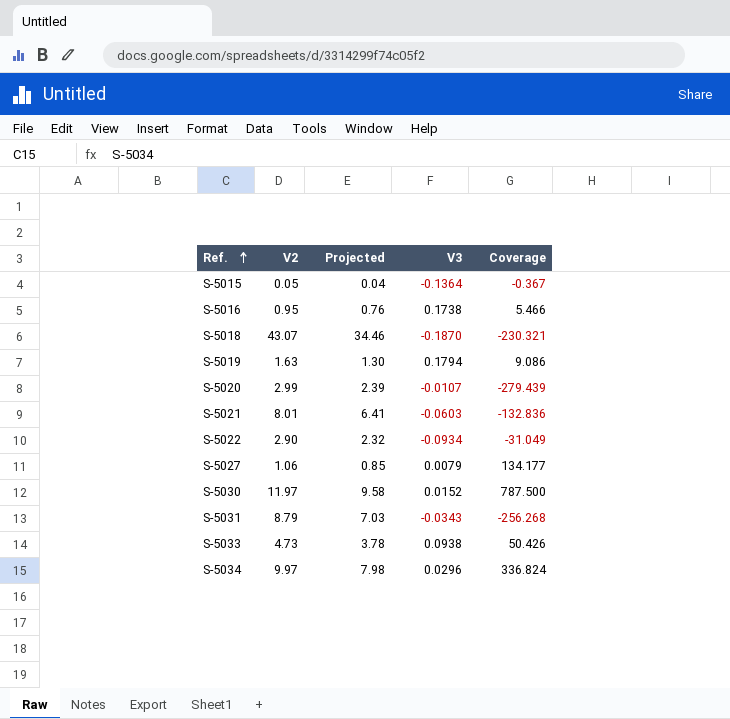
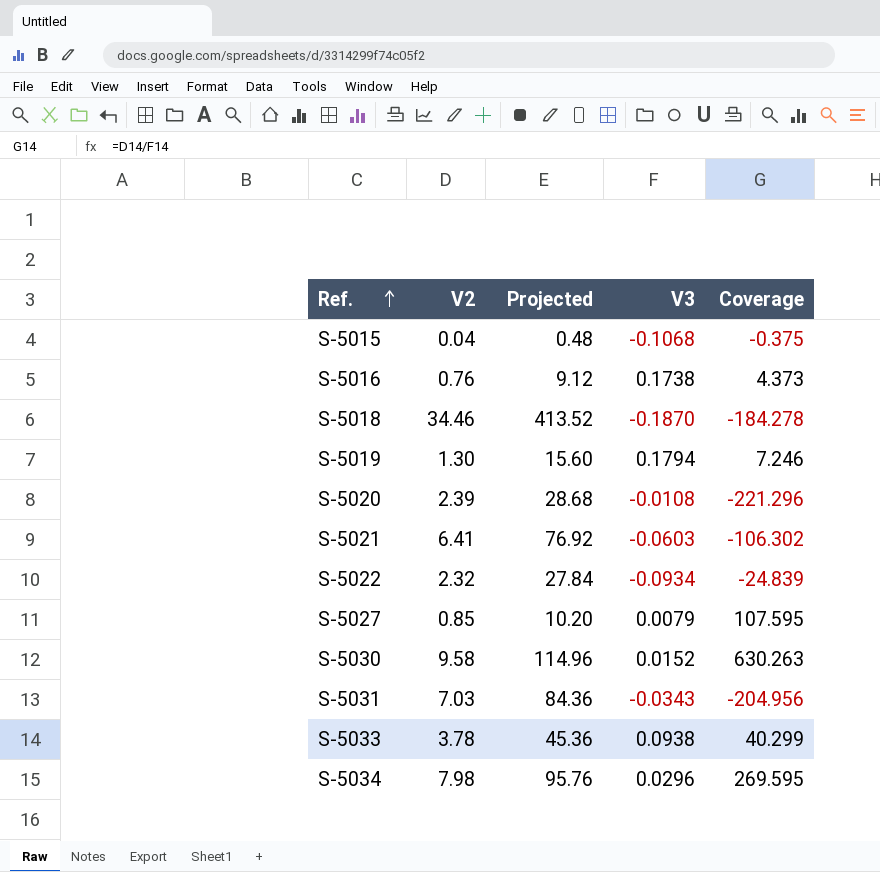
column Projected | formula: [V2] * 0.8 -> [V2] * 12
S-5015 | V2: 0.05 -> 0.04
S-5015 | V3: -0.1364 -> -0.1068
S-5015 | Coverage: -0.367 -> -0.375
S-5016 | V2: 0.95 -> 0.76
S-5016 | Coverage: 5.466 -> 4.373
S-5018 | V2: 43.07 -> 34.46
S-5018 | Coverage: -230.321 -> -184.278
S-5019 | V2: 1.63 -> 1.30
S-5019 | Coverage: 9.086 -> 7.246
S-5020 | V2: 2.99 -> 2.39
S-5020 | V3: -0.0107 -> -0.0108
S-5020 | Coverage: -279.439 -> -221.296
S-5021 | V2: 8.01 -> 6.41
S-5021 | Coverage: -132.836 -> -106.302
S-5022 | V2: 2.90 -> 2.32
S-5022 | Coverage: -31.049 -> -24.839
S-5027 | V2: 1.06 -> 0.85
S-5027 | Coverage: 134.177 -> 107.595
S-5030 | V2: 11.97 -> 9.58
S-5030 | Coverage: 787.500 -> 630.263
S-5031 | V2: 8.79 -> 7.03
S-5031 | Coverage: -256.268 -> -204.956
S-5033 | V2: 4.73 -> 3.78
S-5033 | Coverage: 50.426 -> 40.299
S-5034 | V2: 9.97 -> 7.98
S-5034 | Coverage: 336.824 -> 269.595

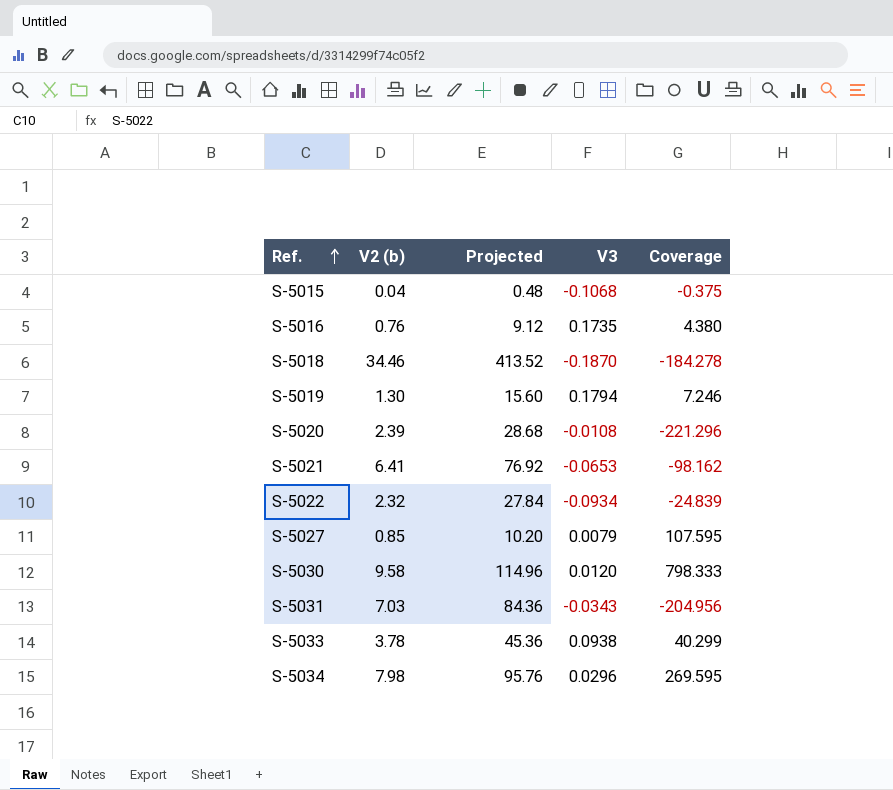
column name: V2 -> V2 (b)
S-5016 | V3: 0.1738 -> 0.1735
S-5016 | Coverage: 4.373 -> 4.380
S-5021 | V3: -0.0603 -> -0.0653
S-5021 | Coverage: -106.302 -> -98.162
S-5030 | V3: 0.0152 -> 0.0120
S-5030 | Coverage: 630.263 -> 798.333

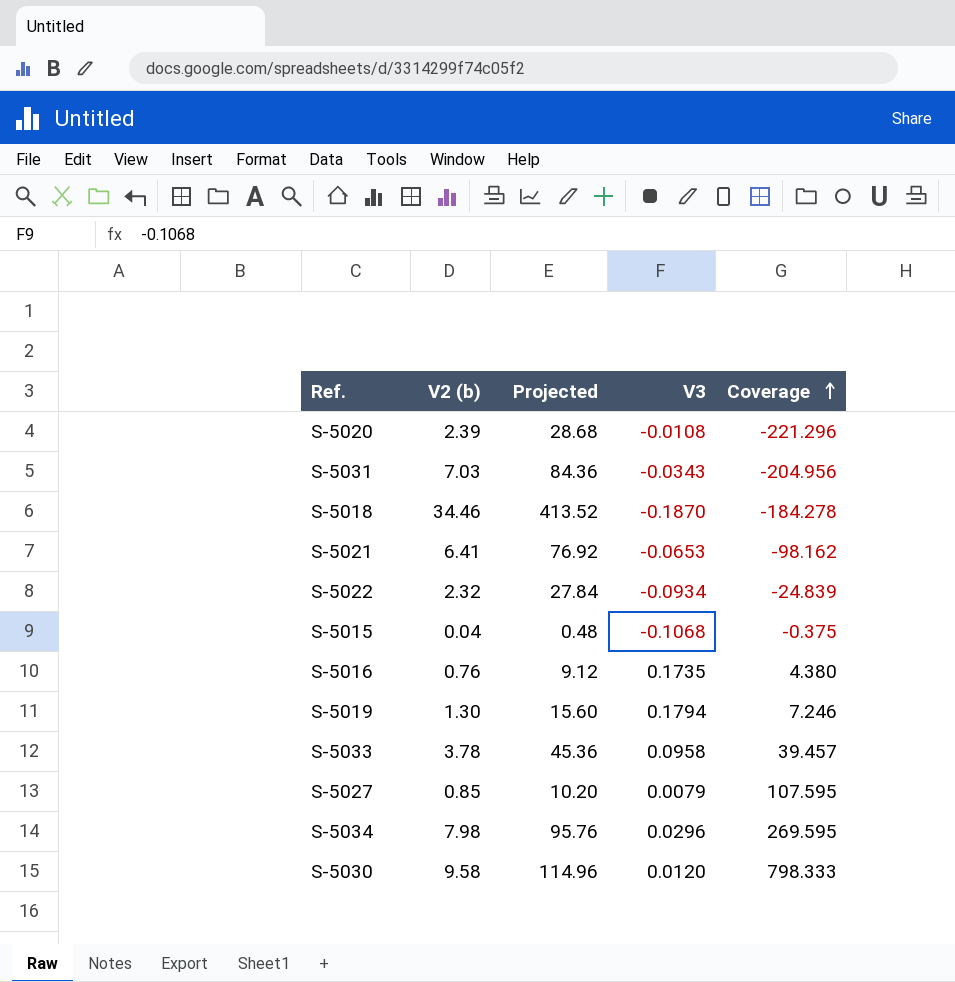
row order: Ref. ascending -> Coverage ascending
S-5033 | V3: 0.0938 -> 0.0958
S-5033 | Coverage: 40.299 -> 39.457

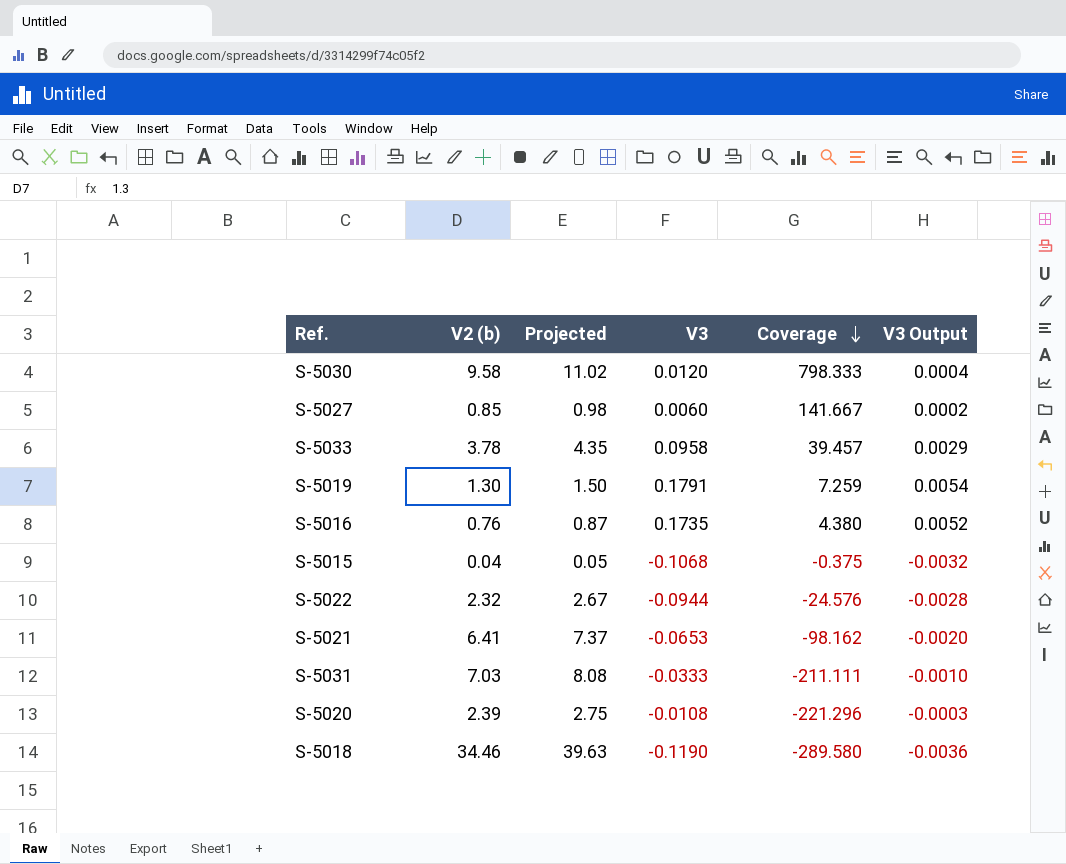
row order: Coverage ascending -> Coverage descending
column Projected | formula: [V2 (b)] * 12 -> [V2 (b)] * 1.15
column V3 Output | formula: none -> [V3] * 0.03
row S-5034: 7.98 | 95.76 | 0.0296 | 269.595 -> none
S-5027 | V3: 0.0079 -> 0.0060
S-5027 | Coverage: 107.595 -> 141.667
S-5019 | V3: 0.1794 -> 0.1791
S-5019 | Coverage: 7.246 -> 7.259
S-5022 | V3: -0.0934 -> -0.0944
S-5022 | Coverage: -24.839 -> -24.576
S-5031 | V3: -0.0343 -> -0.0333
S-5031 | Coverage: -204.956 -> -211.111
S-5018 | V3: -0.1870 -> -0.1190
S-5018 | Coverage: -184.278 -> -289.580

